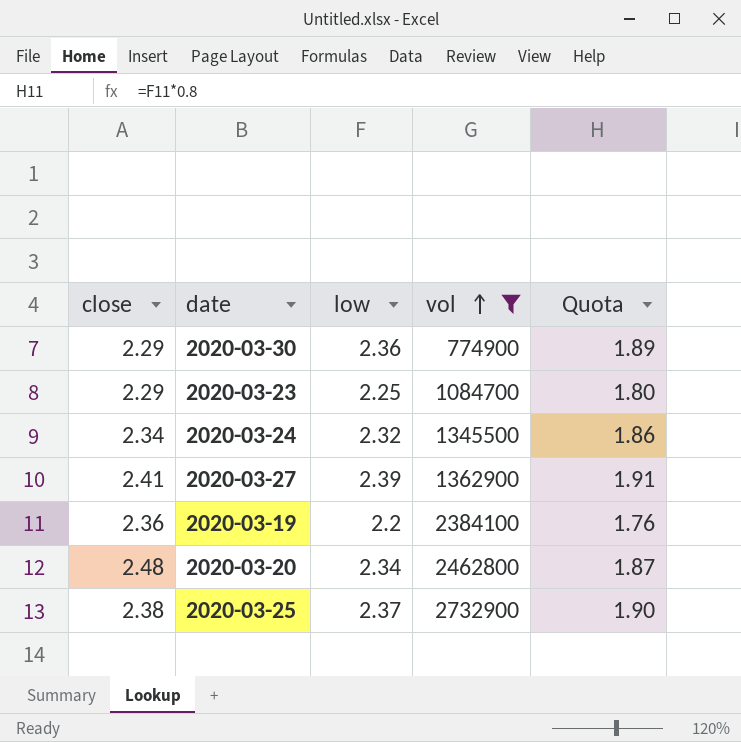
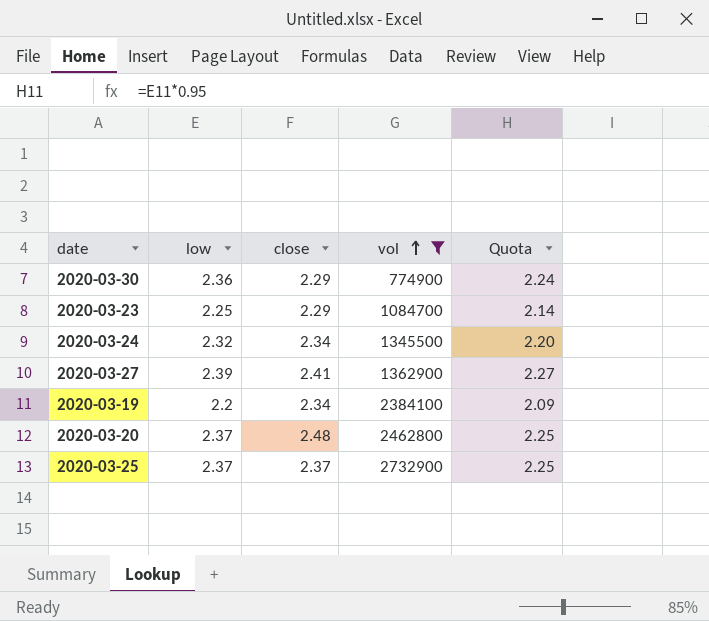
column close | position: 1 -> 3
column Quota | formula: [low] * 0.8 -> [low] * 0.95
2020-03-19 | close: 2.36 -> 2.34
2020-03-20 | low: 2.34 -> 2.37
2020-03-25 | close: 2.38 -> 2.37

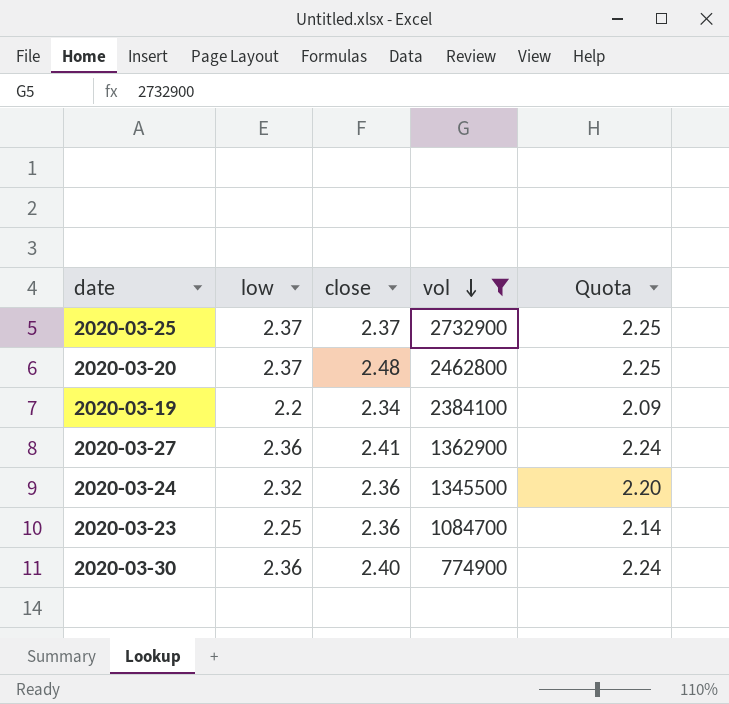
row order: vol ascending -> vol descending
2020-03-27 | low: 2.39 -> 2.36
2020-03-27 | Quota: 2.27 -> 2.24
2020-03-24 | close: 2.34 -> 2.36
2020-03-23 | close: 2.29 -> 2.36
2020-03-30 | close: 2.29 -> 2.40

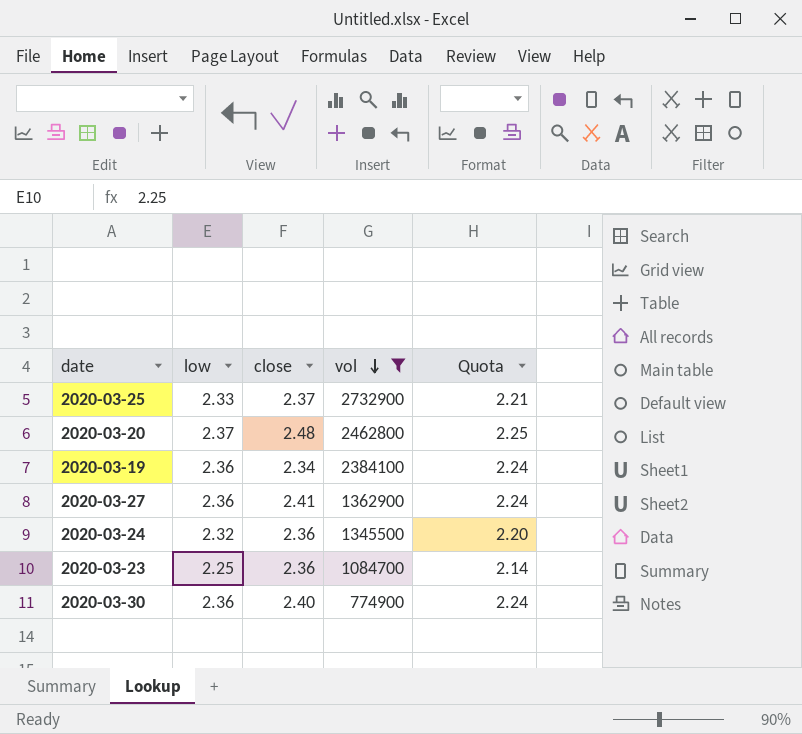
2020-03-25 | low: 2.37 -> 2.33
2020-03-25 | Quota: 2.25 -> 2.21
2020-03-19 | low: 2.2 -> 2.36
2020-03-19 | Quota: 2.09 -> 2.24

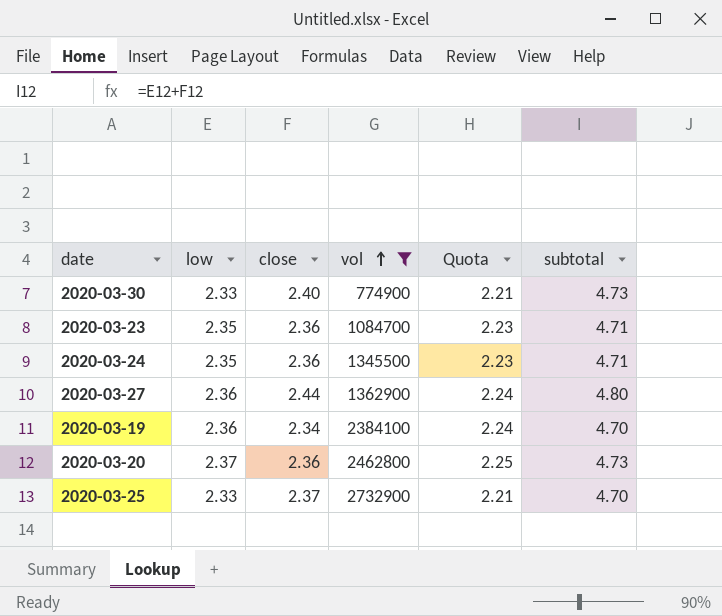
row order: vol descending -> vol ascending
column subtotal | formula: none -> [low] + [close]
2020-03-30 | low: 2.36 -> 2.33
2020-03-30 | Quota: 2.24 -> 2.21
2020-03-23 | low: 2.25 -> 2.35
2020-03-23 | Quota: 2.14 -> 2.23
2020-03-24 | low: 2.32 -> 2.35
2020-03-24 | Quota: 2.20 -> 2.23
2020-03-27 | close: 2.41 -> 2.44
2020-03-20 | close: 2.48 -> 2.36

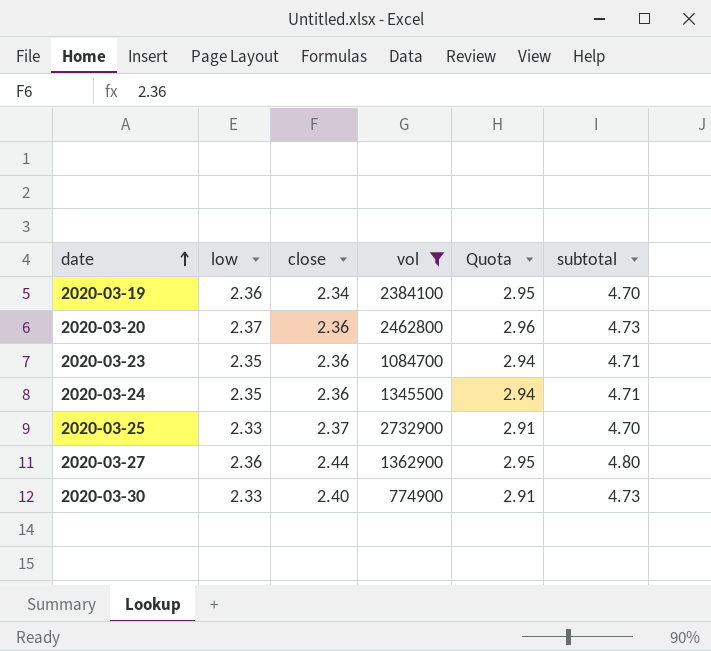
row order: vol ascending -> date ascending
column Quota | formula: [low] * 0.95 -> [low] * 1.25

